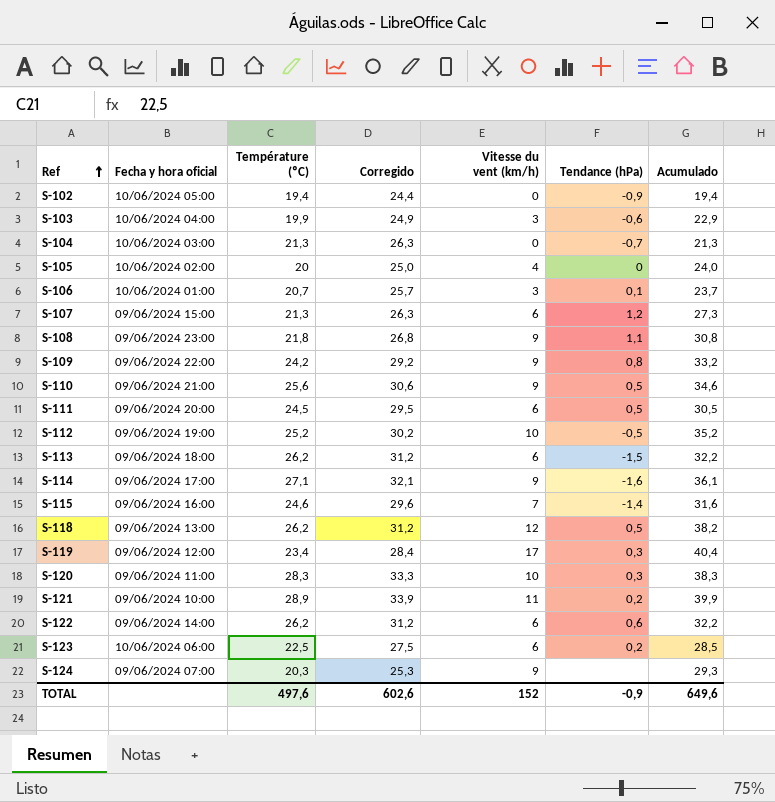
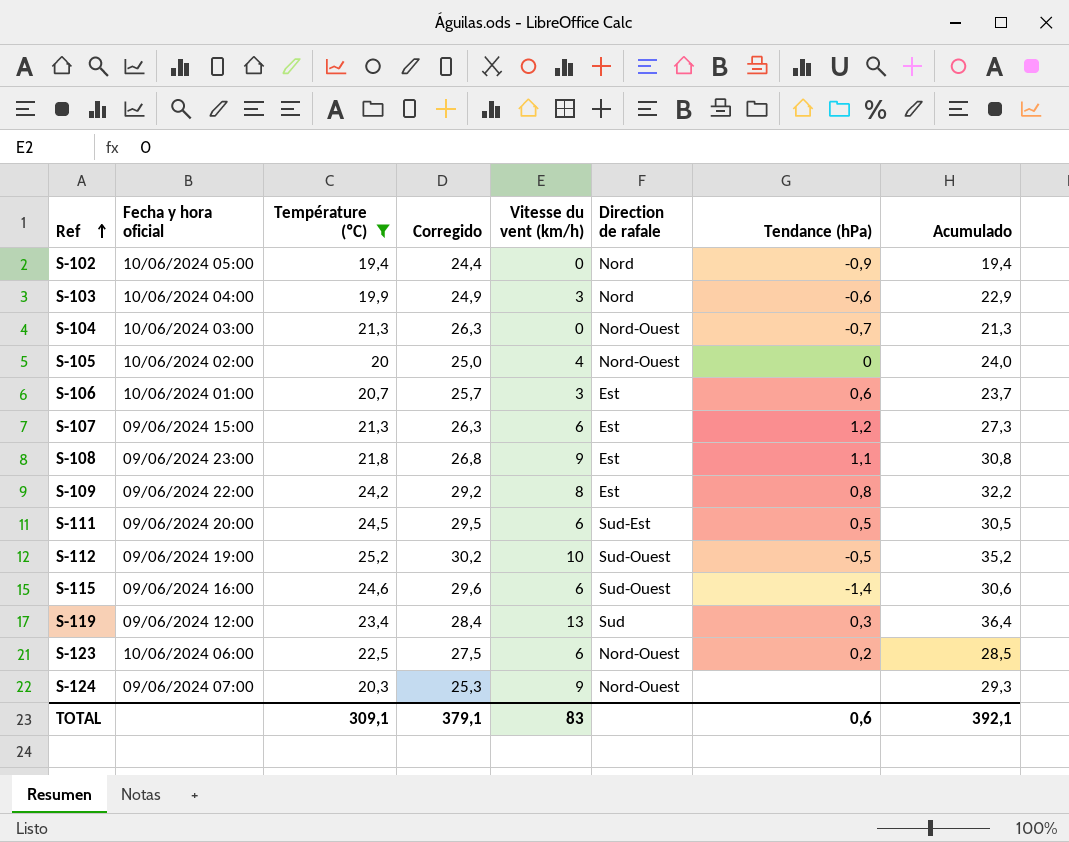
filter: none -> Température (ºC) <= 25,2
column Direction de rafale | position: none -> 6
S-106 | Tendance (hPa): 0,1 -> 0,6
S-109 | Vitesse du vent (km/h): 9 -> 8
S-109 | Acumulado: 33,2 -> 32,2
S-115 | Vitesse du vent (km/h): 7 -> 6
S-115 | Acumulado: 31,6 -> 30,6
S-119 | Vitesse du vent (km/h): 17 -> 13
S-119 | Acumulado: 40,4 -> 36,4
TOTAL | Température (ºC): 497,6 -> 309,1
TOTAL | Corregido: 602,6 -> 379,1
TOTAL | Vitesse du vent (km/h): 152 -> 83
TOTAL | Tendance (hPa): -0,9 -> 0,6
TOTAL | Acumulado: 649,6 -> 392,1

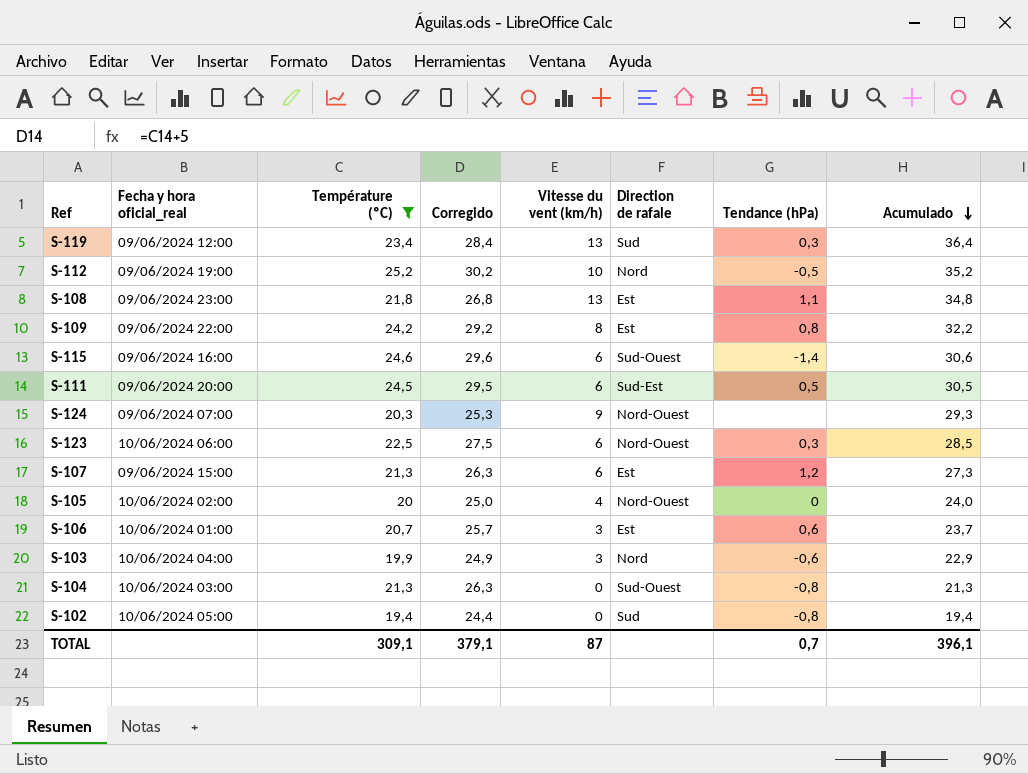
row order: Ref ascending -> Acumulado descending
column name: Fecha y hora oficial -> Fecha y hora oficial_real
S-112 | Direction de rafale: Sud-Ouest -> Nord
S-108 | Vitesse du vent (km/h): 9 -> 13
S-108 | Acumulado: 30,8 -> 34,8
S-123 | Tendance (hPa): 0,2 -> 0,3
S-104 | Direction de rafale: Nord-Ouest -> Sud-Ouest
S-104 | Tendance (hPa): -0,7 -> -0,8
S-102 | Direction de rafale: Nord -> Sud
S-102 | Tendance (hPa): -0,9 -> -0,8
TOTAL | Vitesse du vent (km/h): 83 -> 87
TOTAL | Tendance (hPa): 0,6 -> 0,7
TOTAL | Acumulado: 392,1 -> 396,1

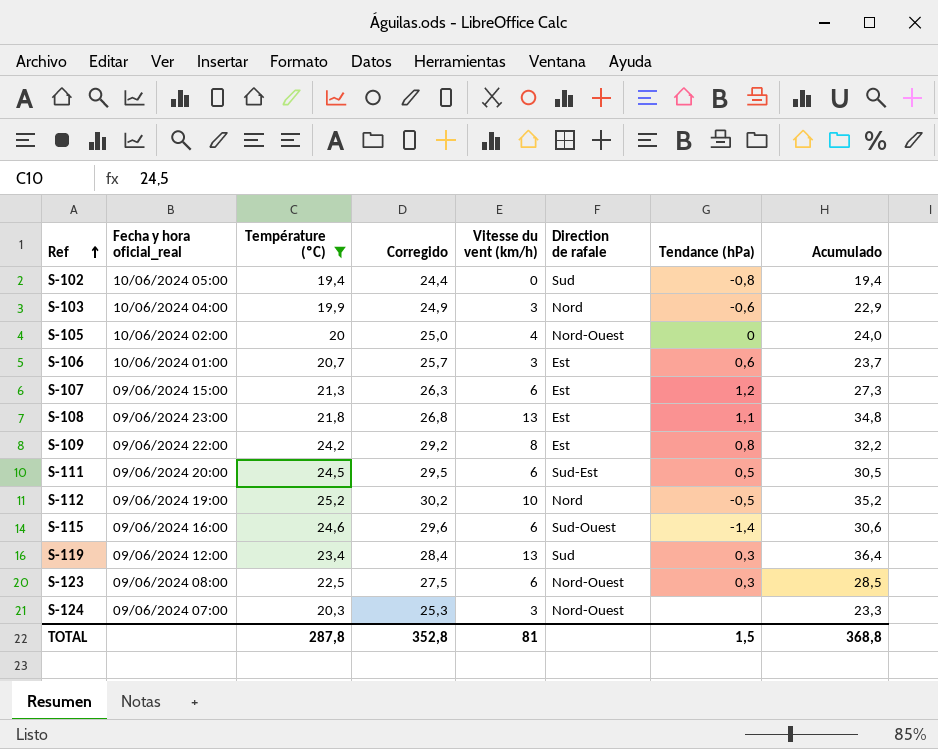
row order: Acumulado descending -> Ref ascending
row S-104: 10/06/2024 03:00 | 21,3 | 26,3 | 0 | Sud-Ouest | -0,8 | 21,3 -> none
S-123 | Fecha y hora oficial_real: 10/06/2024 06:00 -> 09/06/2024 08:00
S-124 | Vitesse du vent (km/h): 9 -> 3
S-124 | Acumulado: 29,3 -> 23,3
TOTAL | Température (ºC): 309,1 -> 287,8
TOTAL | Corregido: 379,1 -> 352,8
TOTAL | Vitesse du vent (km/h): 87 -> 81
TOTAL | Tendance (hPa): 0,7 -> 1,5
TOTAL | Acumulado: 396,1 -> 368,8

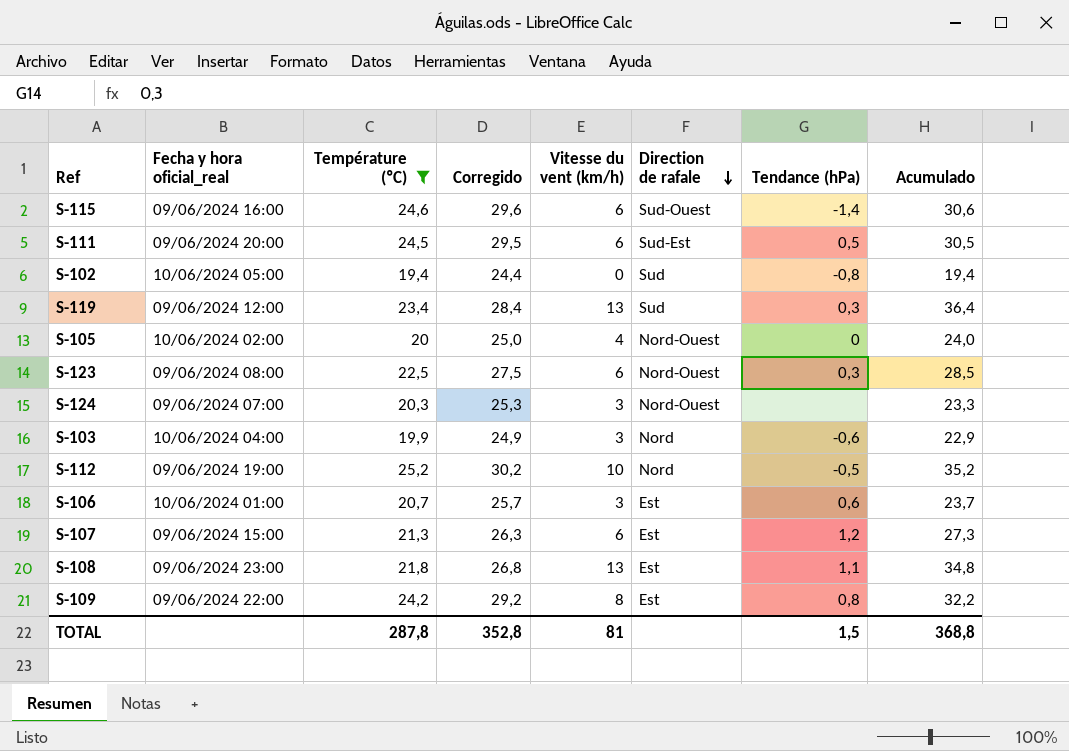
row order: Ref ascending -> Direction de rafale descending

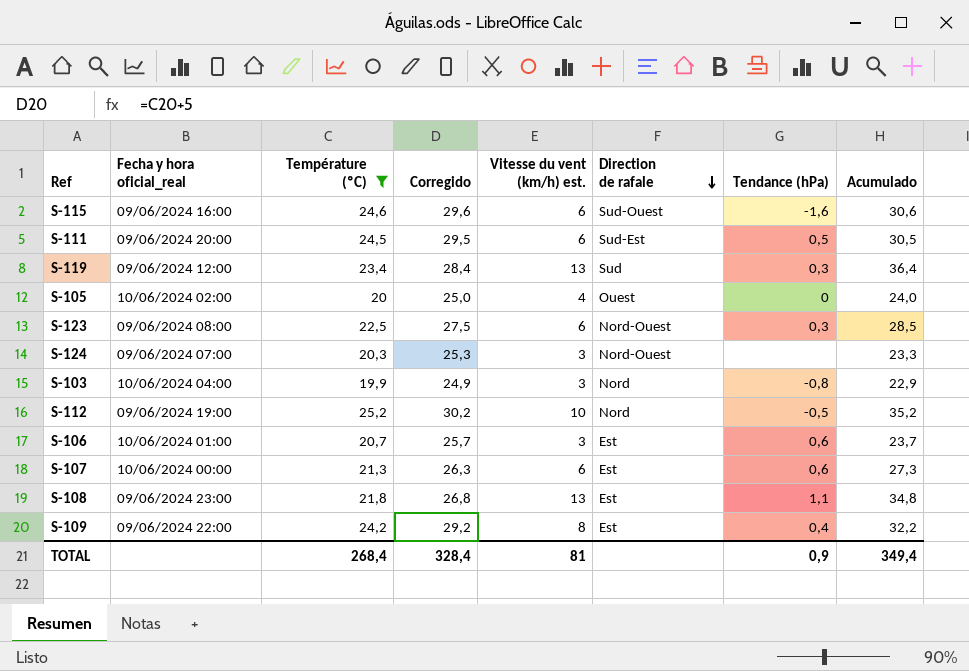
column name: Vitesse du vent (km/h) -> Vitesse du vent (km/h) est.
row S-102: 10/06/2024 05:00 | 19,4 | 24,4 | 0 | Sud | -0,8 | 19,4 -> none
S-115 | Tendance (hPa): -1,4 -> -1,6
S-105 | Direction de rafale: Nord-Ouest -> Ouest
S-103 | Tendance (hPa): -0,6 -> -0,8
S-107 | Fecha y hora oficial_real: 09/06/2024 15:00 -> 10/06/2024 00:00
S-107 | Tendance (hPa): 1,2 -> 0,6
S-109 | Tendance (hPa): 0,8 -> 0,4
TOTAL | Température (ºC): 287,8 -> 268,4
TOTAL | Corregido: 352,8 -> 328,4
TOTAL | Tendance (hPa): 1,5 -> 0,9
TOTAL | Acumulado: 368,8 -> 349,4

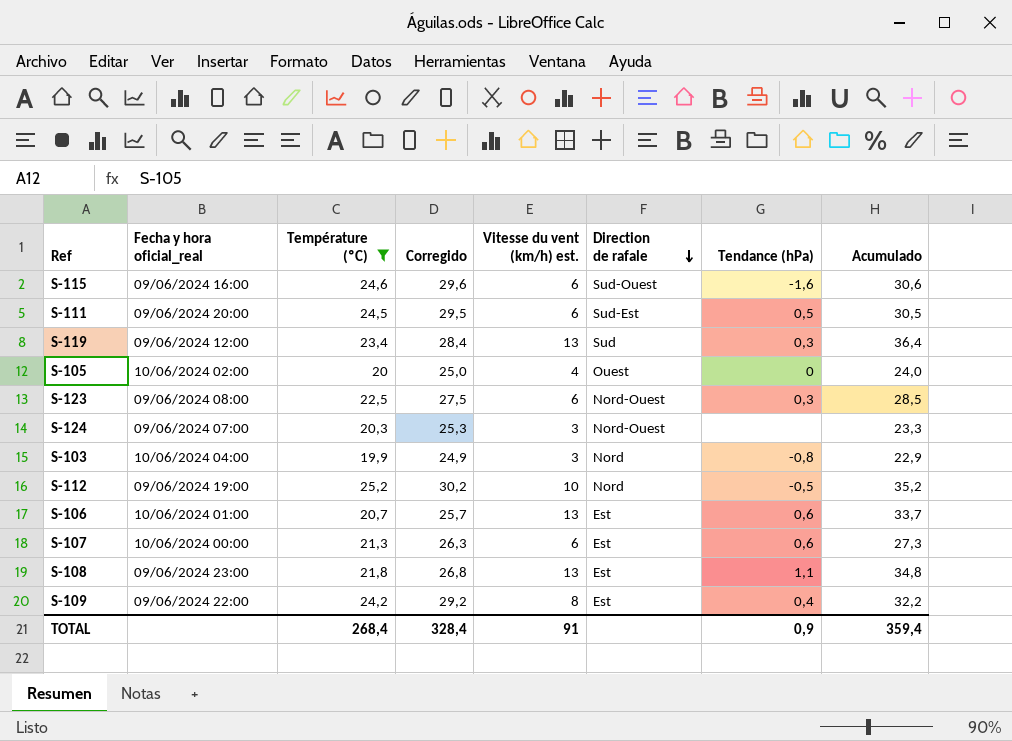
S-106 | Vitesse du vent (km/h) est.: 3 -> 13
S-106 | Acumulado: 23,7 -> 33,7
TOTAL | Vitesse du vent (km/h) est.: 81 -> 91
TOTAL | Acumulado: 349,4 -> 359,4

